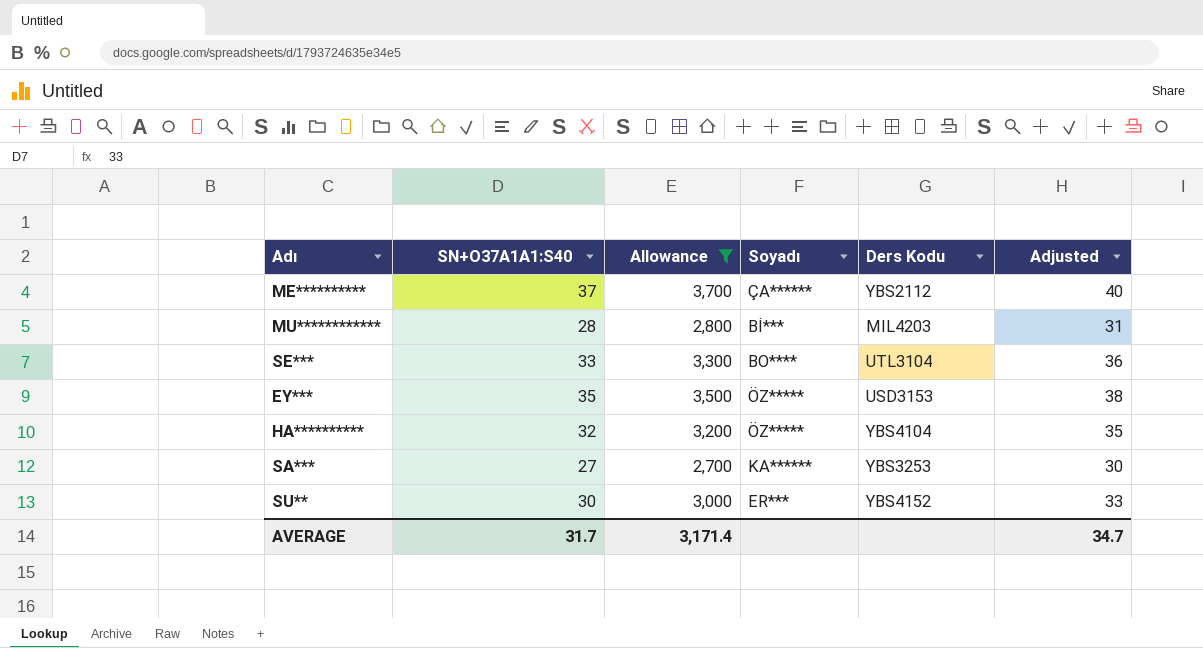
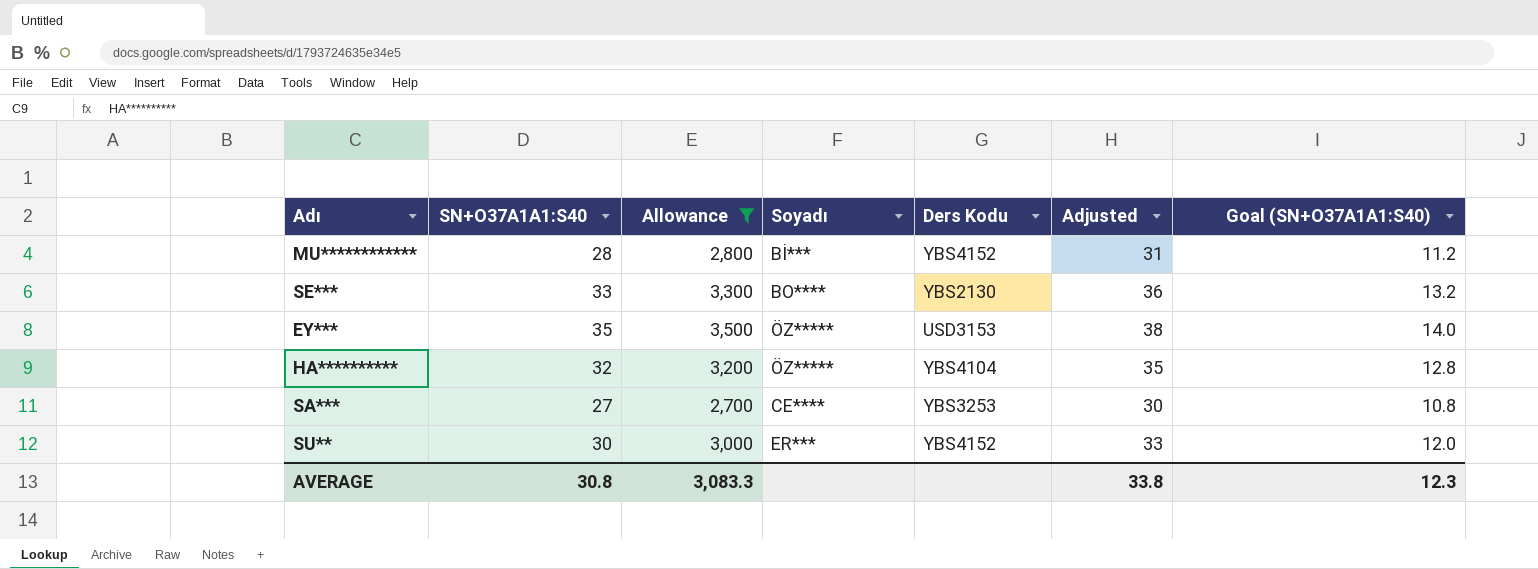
column Goal (SN+O37A1A1:S40) | formula: none -> [SN+O37A1A1:S40] * 0.4
row ME**********: 37 | 3,700 | ÇA****** | YBS2112 | 40 -> none
MU************ | Ders Kodu: MIL4203 -> YBS4152
SE*** | Ders Kodu: UTL3104 -> YBS2130
SA*** | Soyadı: KA****** -> CE****
AVERAGE | SN+O37A1A1:S40: 31.7 -> 30.8
AVERAGE | Allowance: 3,171.4 -> 3,083.3
AVERAGE | Adjusted: 34.7 -> 33.8

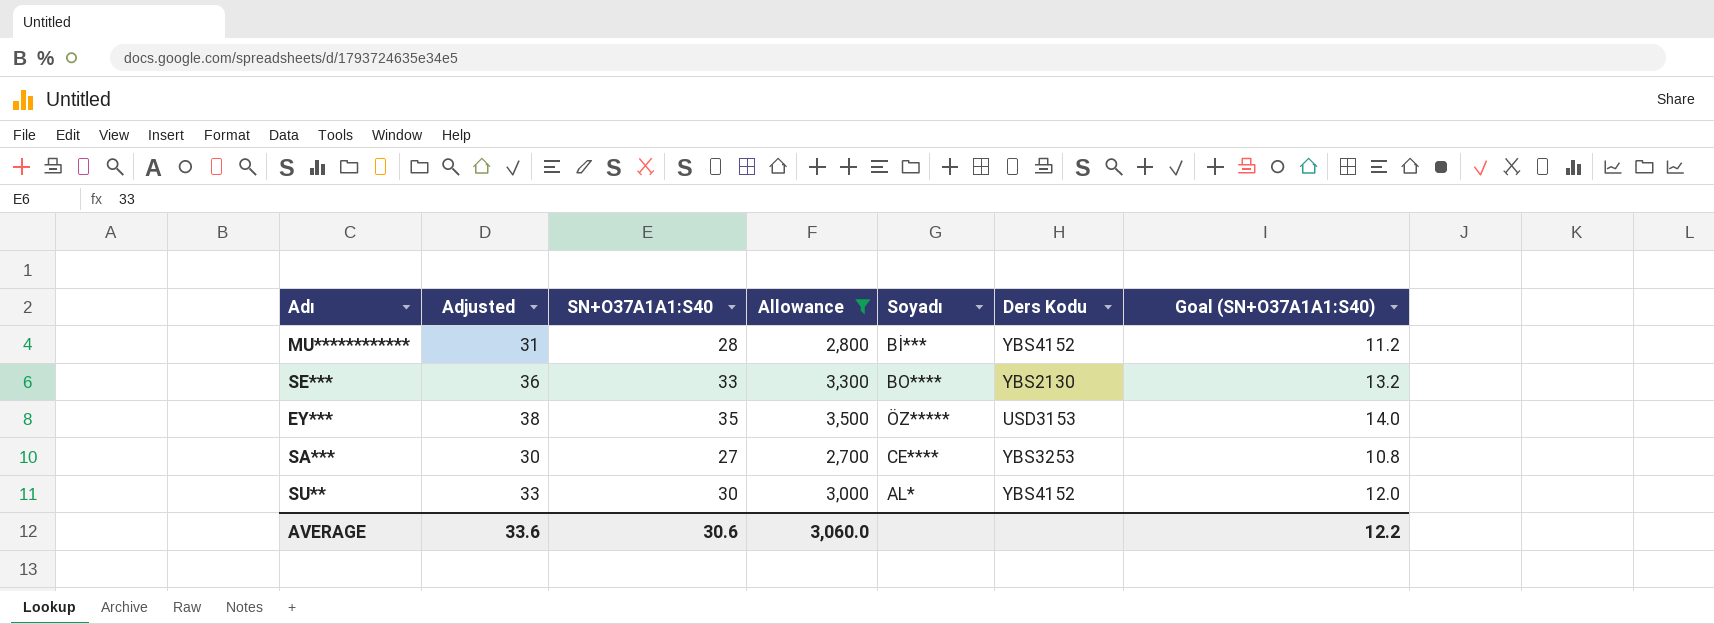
column Adjusted | position: 6 -> 2
row HA**********: 32 | 3,200 | ÖZ***** | YBS4104 | 35 | 12.8 -> none
SU** | Soyadı: ER*** -> AL*
AVERAGE | Adjusted: 33.8 -> 33.6
AVERAGE | SN+O37A1A1:S40: 30.8 -> 30.6
AVERAGE | Allowance: 3,083.3 -> 3,060.0
AVERAGE | Goal (SN+O37A1A1:S40): 12.3 -> 12.2

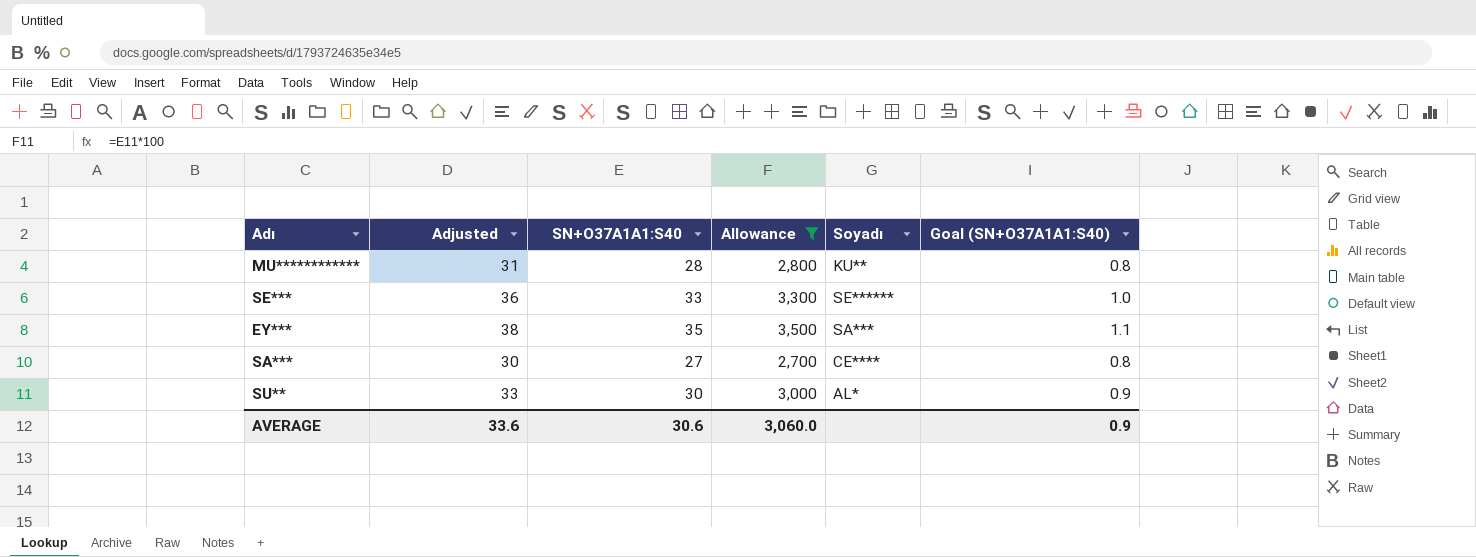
column Ders Kodu | position: 6 -> none
column Goal (SN+O37A1A1:S40) | formula: [SN+O37A1A1:S40] * 0.4 -> [SN+O37A1A1:S40] * 0.03
MU************ | Soyadı: Bİ*** -> KU**
SE*** | Soyadı: BO**** -> SE******
EY*** | Soyadı: ÖZ***** -> SA***
AVERAGE | Goal (SN+O37A1A1:S40): 12.2 -> 0.9

